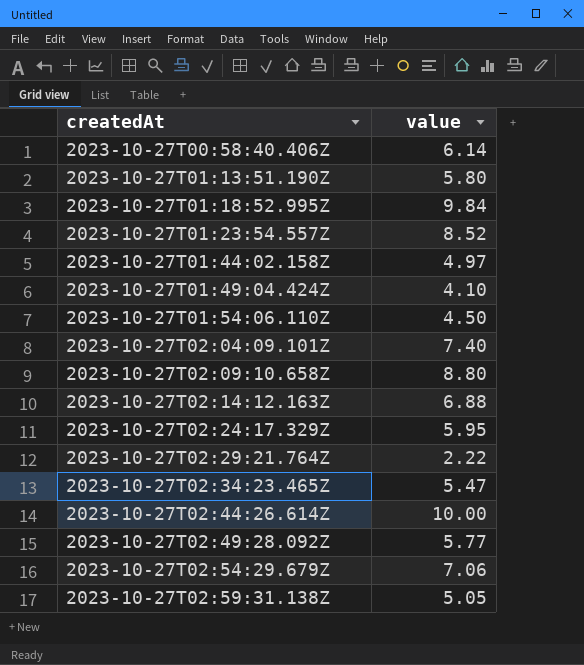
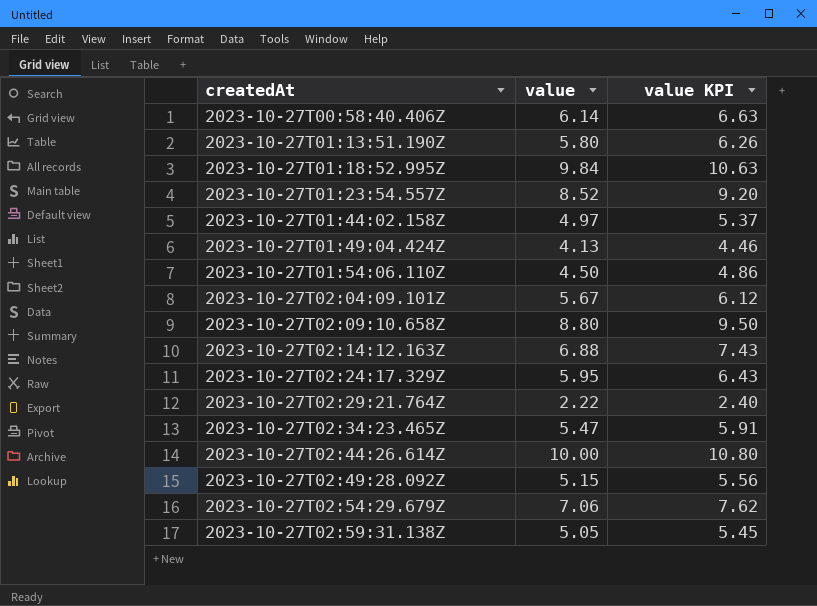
column value KPI | formula: none -> [value] * 1.08
2023-10-27T01:49:04.424Z | value: 4.10 -> 4.13
2023-10-27T02:04:09.101Z | value: 7.40 -> 5.67
2023-10-27T02:49:28.092Z | value: 5.77 -> 5.15

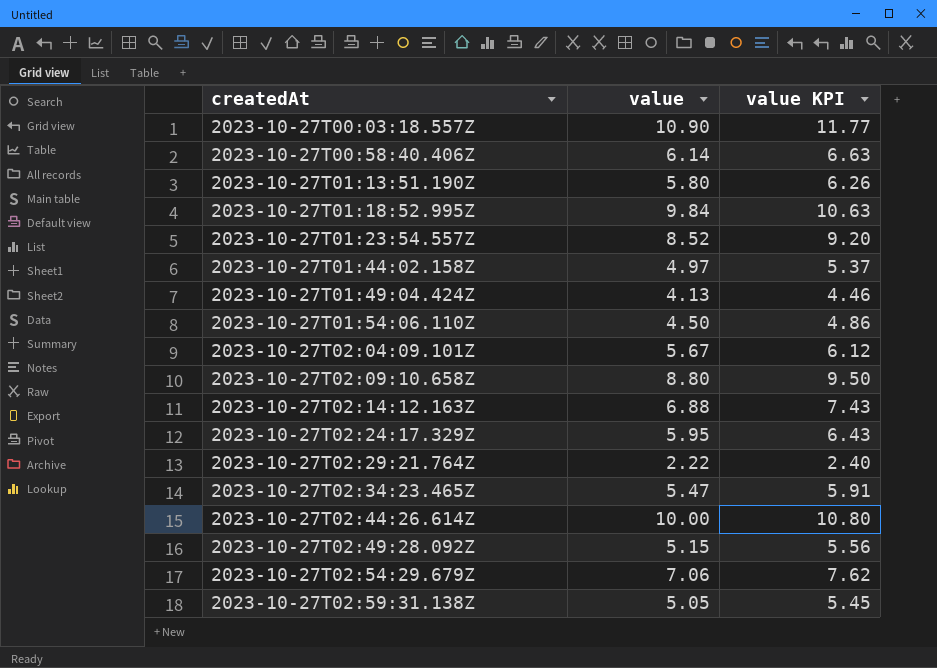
row 2023-10-27T00:03:18.557Z: none -> 10.90 | 11.77

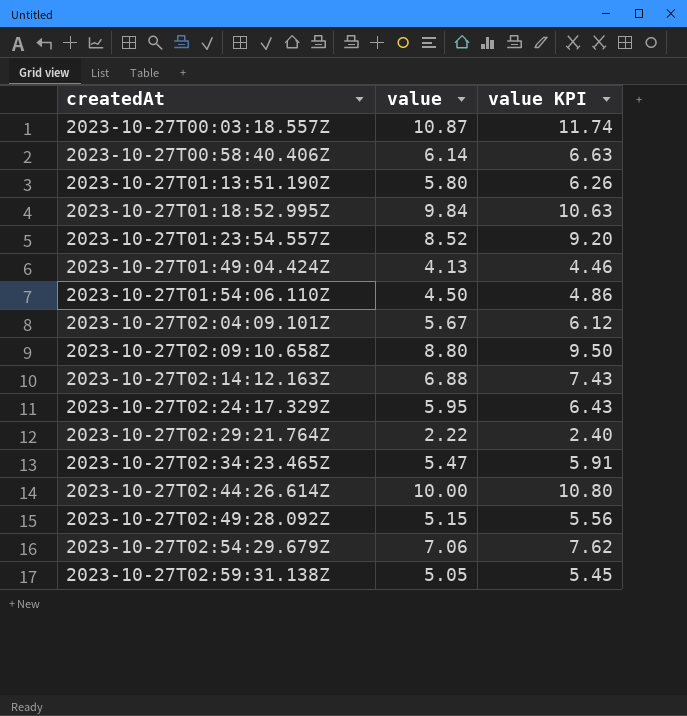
row 2023-10-27T01:44:02.158Z: 4.97 | 5.37 -> none
2023-10-27T00:03:18.557Z | value: 10.90 -> 10.87
2023-10-27T00:03:18.557Z | value KPI: 11.77 -> 11.74

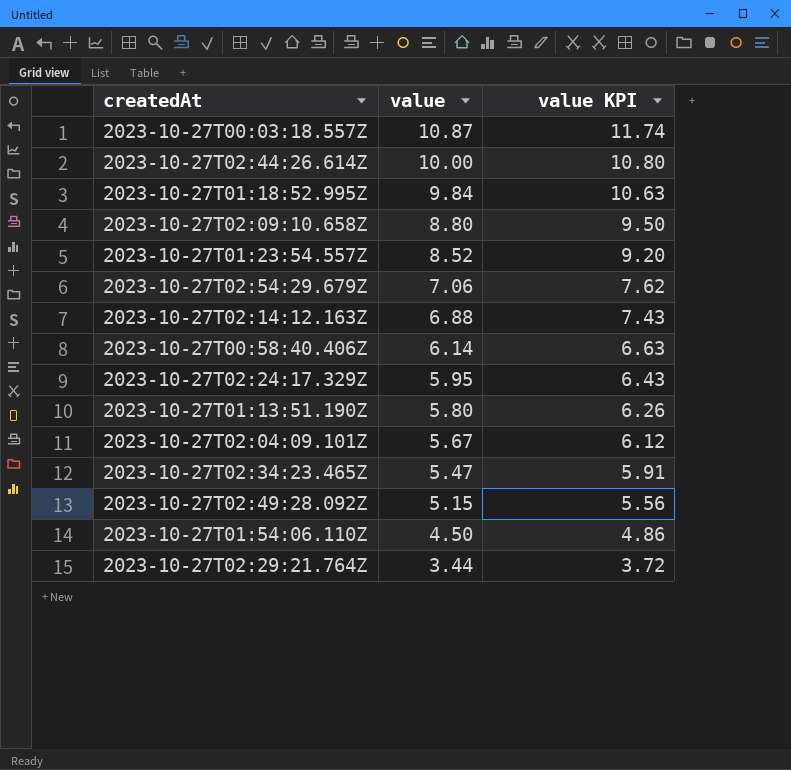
row order: createdAt ascending -> value descending
row 2023-10-27T01:49:04.424Z: 4.13 | 4.46 -> none
row 2023-10-27T02:59:31.138Z: 5.05 | 5.45 -> none
2023-10-27T02:29:21.764Z | value: 2.22 -> 3.44
2023-10-27T02:29:21.764Z | value KPI: 2.40 -> 3.72

